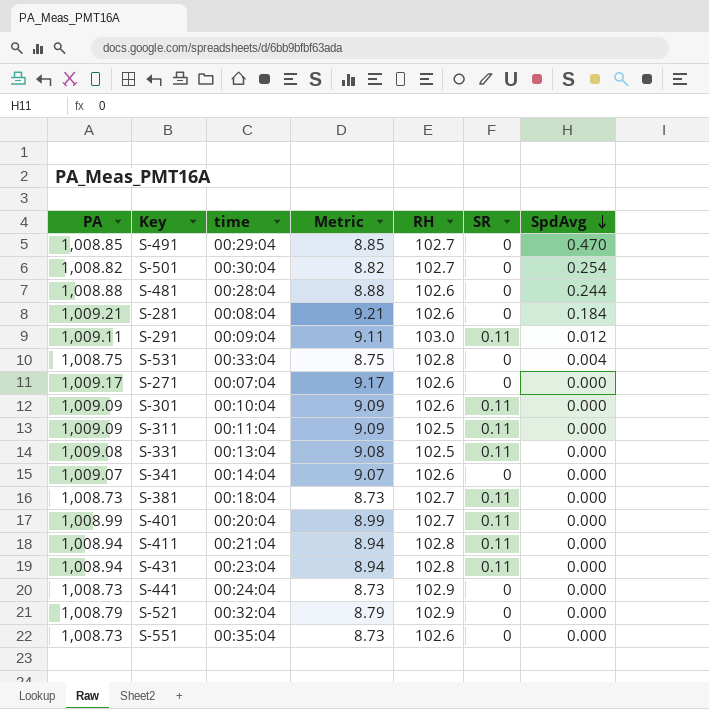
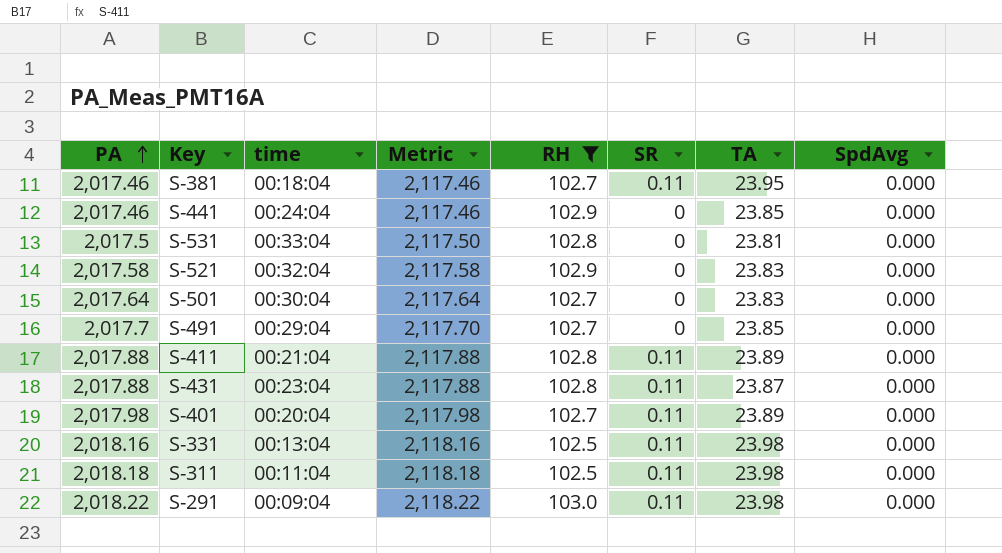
filter: none -> RH != 102.6
row order: SpdAvg descending -> PA ascending
column Metric | formula: [PA] - 1000 -> [PA] + 100
column TA | position: none -> 7
S-381 | PA: 1,008.73 -> 2,017.46
S-441 | PA: 1,008.73 -> 2,017.46
S-531 | PA: 1,008.75 -> 2,017.5
S-531 | SpdAvg: 0.004 -> 0.000
S-521 | PA: 1,008.79 -> 2,017.58
S-501 | PA: 1,008.82 -> 2,017.64
S-501 | SpdAvg: 0.254 -> 0.000
S-491 | PA: 1,008.85 -> 2,017.7
S-491 | SpdAvg: 0.470 -> 0.000
S-411 | PA: 1,008.94 -> 2,017.88
S-431 | PA: 1,008.94 -> 2,017.88
S-401 | PA: 1,008.99 -> 2,017.98
S-331 | PA: 1,009.08 -> 2,018.16
S-311 | PA: 1,009.09 -> 2,018.18
S-291 | PA: 1,009.11 -> 2,018.22
S-291 | SpdAvg: 0.012 -> 0.000

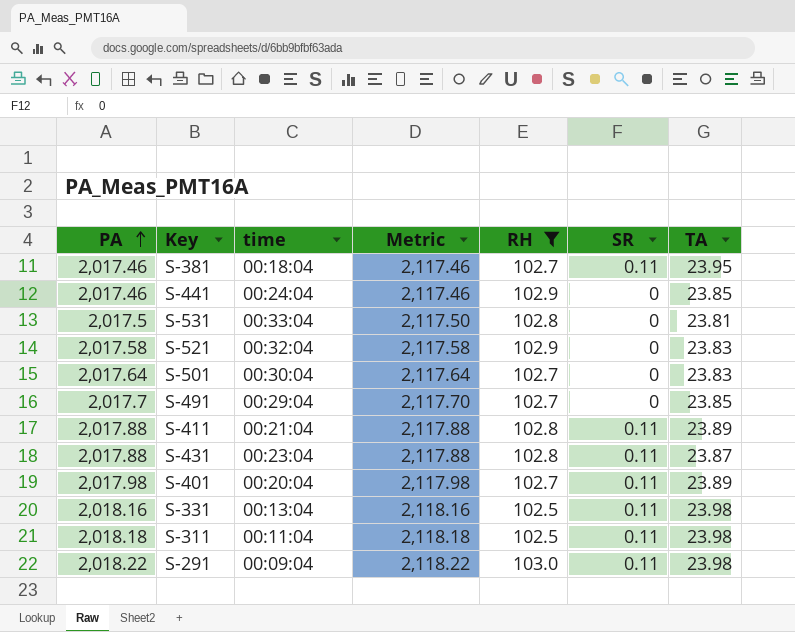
column SpdAvg | position: 8 -> none

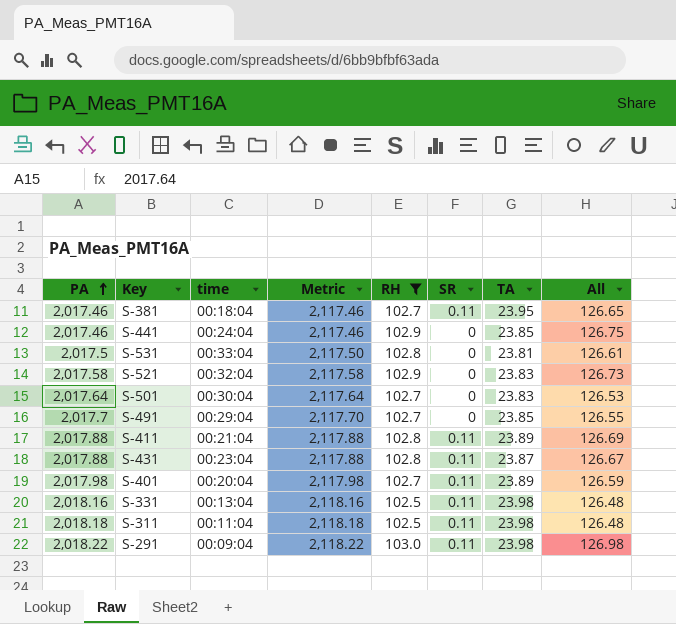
column All | formula: none -> [RH] + [TA]

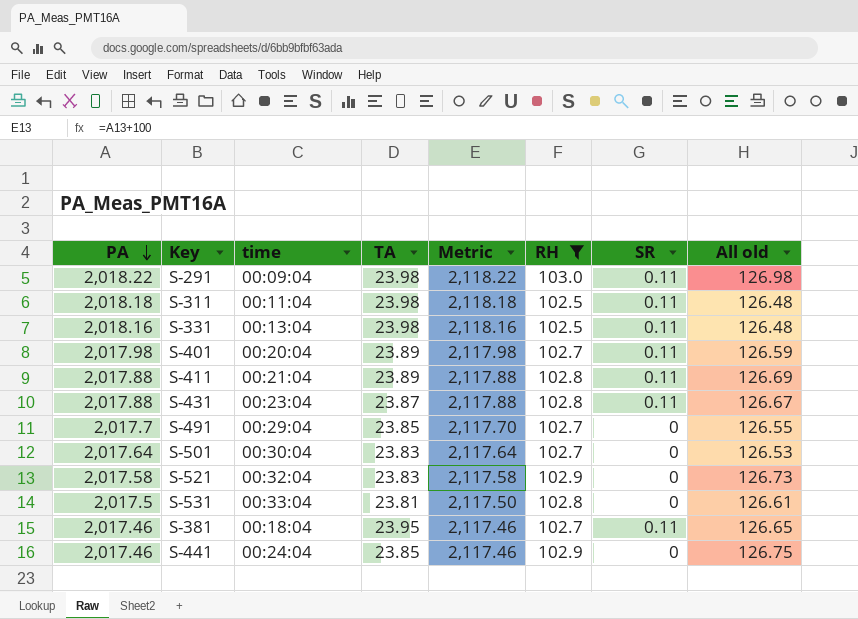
row order: PA ascending -> PA descending
column TA | position: 7 -> 4
column name: All -> All old

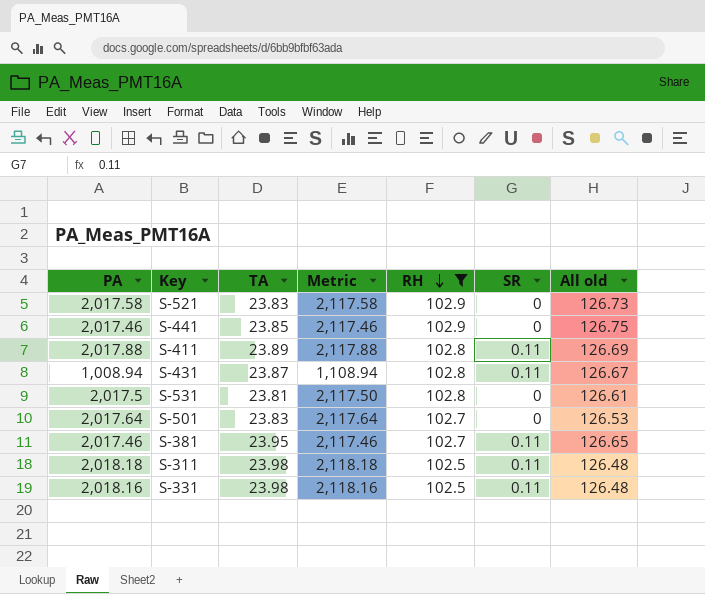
row order: PA descending -> RH descending
column time | position: 3 -> none
row S-291: 2,018.22 | 00:09:04 | 23.98 | 2,118.22 | 103.0 | 0.11 | 126.98 -> none
row S-401: 2,017.98 | 00:20:04 | 23.89 | 2,117.98 | 102.7 | 0.11 | 126.59 -> none
row S-491: 2,017.7 | 00:29:04 | 23.85 | 2,117.70 | 102.7 | 0 | 126.55 -> none
S-431 | PA: 2,017.88 -> 1,008.94
S-431 | Metric: 2,117.88 -> 1,108.94

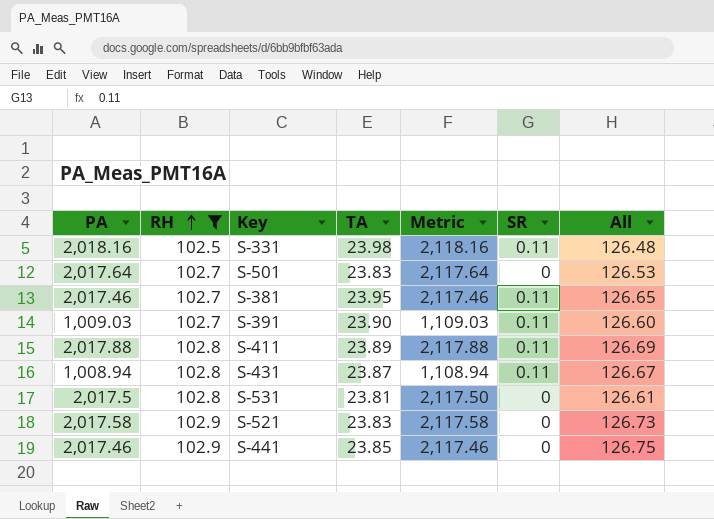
row order: RH descending -> RH ascending
column RH | position: 5 -> 2
column name: All old -> All
row S-311: 2,018.18 | 23.98 | 2,118.18 | 102.5 | 0.11 | 126.48 -> none
row S-391: none -> 1,009.03 | 102.7 | 23.90 | 1,109.03 | 0.11 | 126.60

